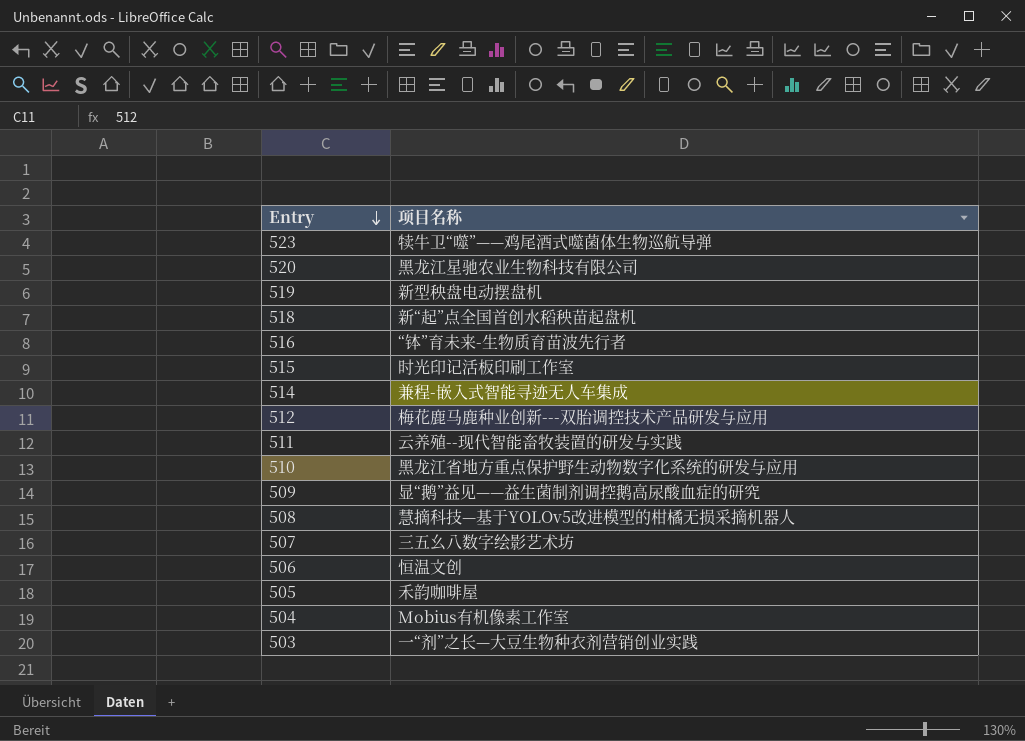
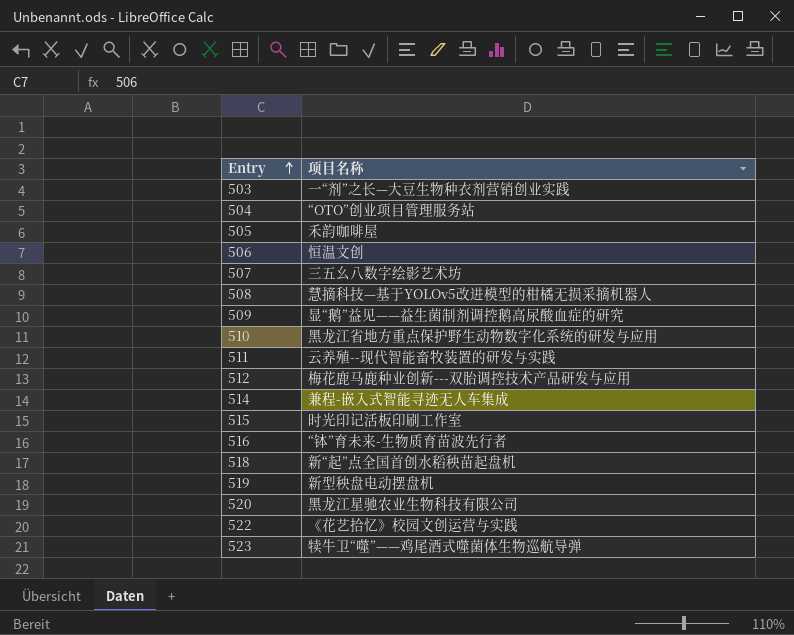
row order: Entry descending -> Entry ascending
504 | 项目名称: Mobius有机像素工作室 -> “OTO”创业项目管理服务站
row 522: none -> 《花艺拾忆》校园文创运营与实践

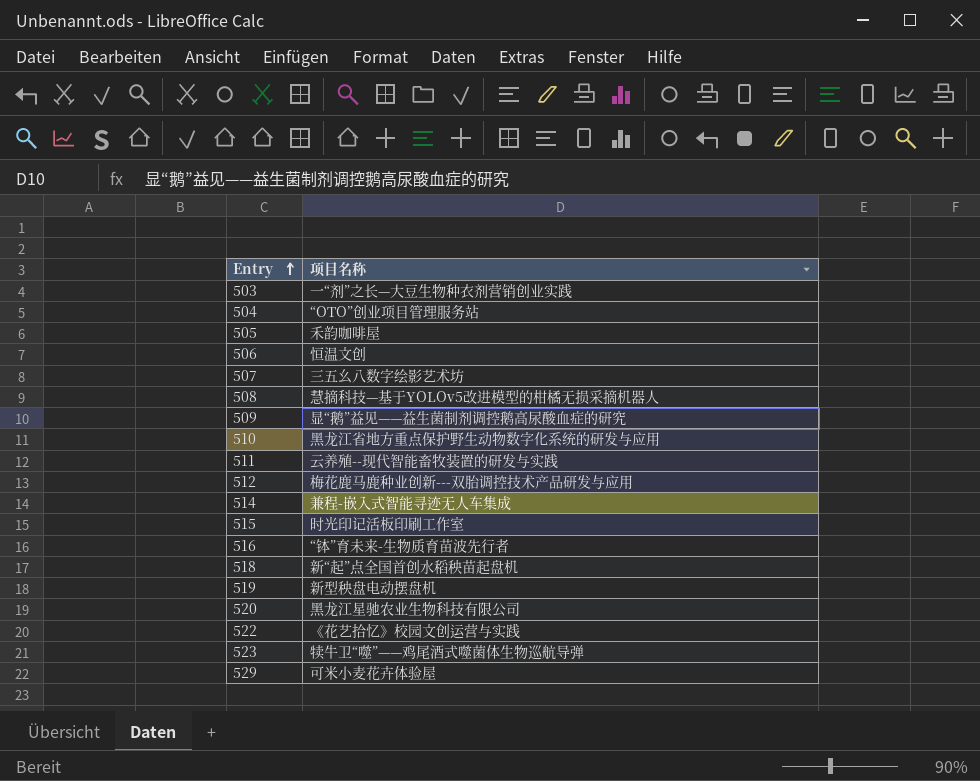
row 529: none -> 可米小麦花卉体验屋

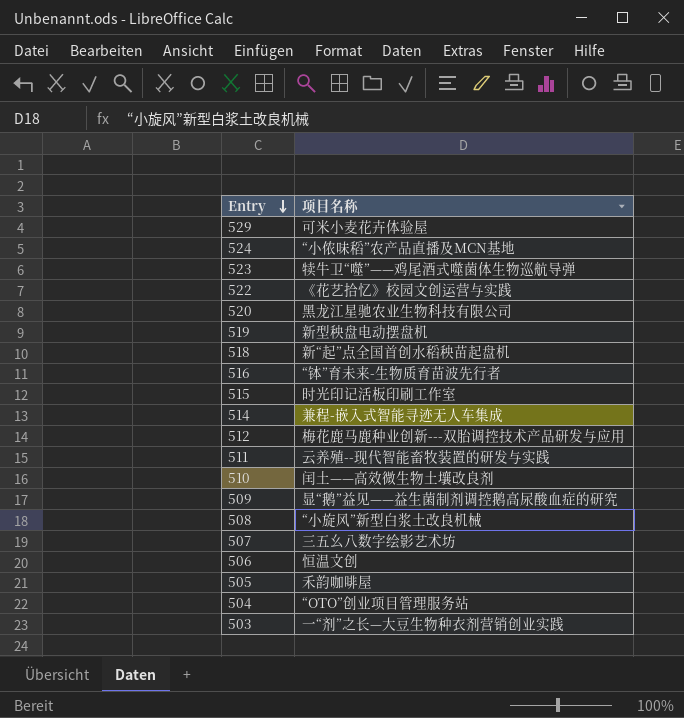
row order: Entry ascending -> Entry descending
row 524: none -> “小侬味稻”农产品直播及MCN基地
510 | 项目名称: 黑龙江省地方重点保护野生动物数字化系统的研发与应用 -> 闰土——高效微生物土壤改良剂
508 | 项目名称: 慧摘科技—基于YOLOv5改进模型的柑橘无损采摘机器人 -> “小旋风”新型白浆土改良机械

